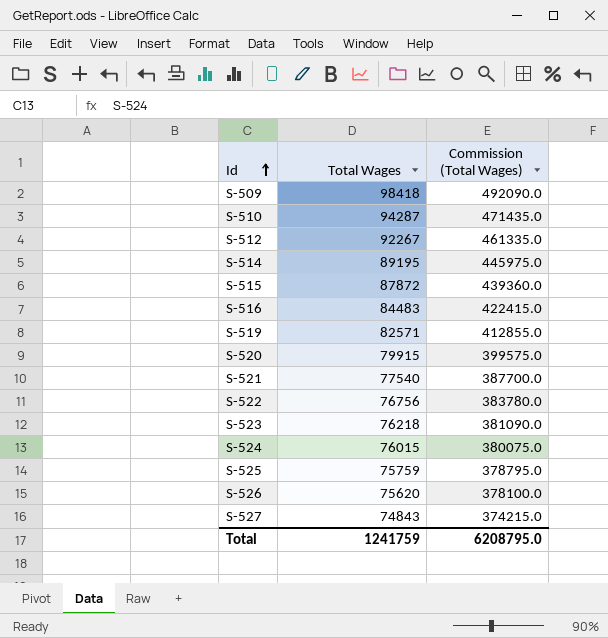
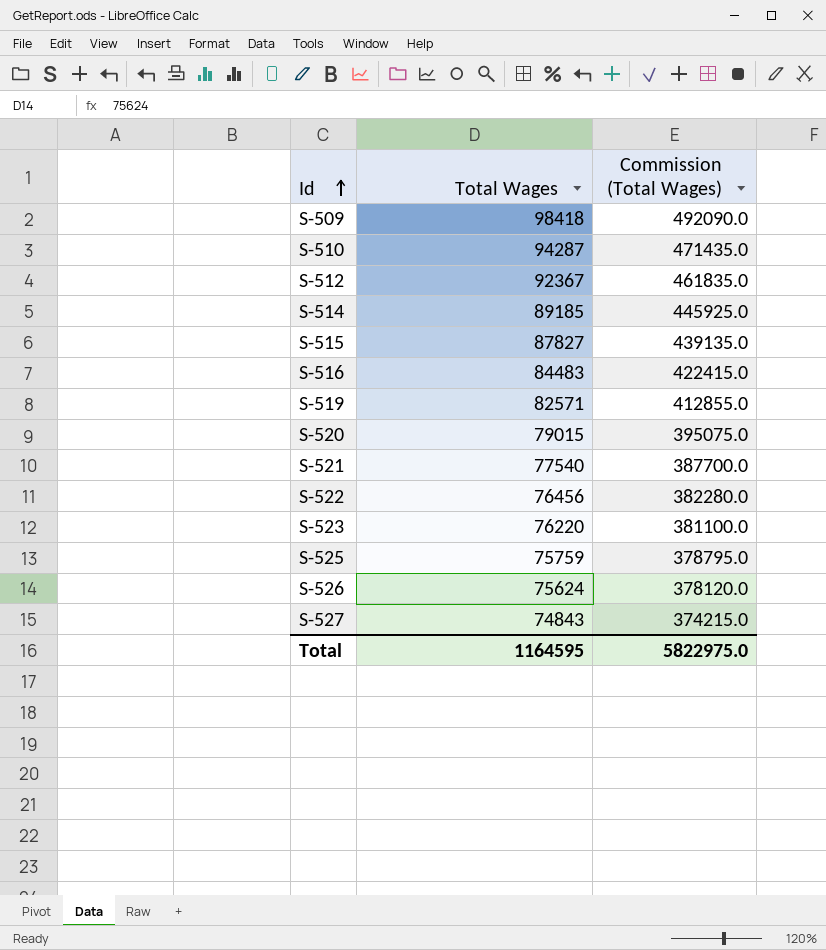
row S-524: 76015 | 380075.0 -> none
S-512 | Total Wages: 92267 -> 92367
S-512 | Commission (Total Wages): 461335.0 -> 461835.0
S-514 | Total Wages: 89195 -> 89185
S-514 | Commission (Total Wages): 445975.0 -> 445925.0
S-515 | Total Wages: 87872 -> 87827
S-515 | Commission (Total Wages): 439360.0 -> 439135.0
S-520 | Total Wages: 79915 -> 79015
S-520 | Commission (Total Wages): 399575.0 -> 395075.0
S-522 | Total Wages: 76756 -> 76456
S-522 | Commission (Total Wages): 383780.0 -> 382280.0
S-523 | Total Wages: 76218 -> 76220
S-523 | Commission (Total Wages): 381090.0 -> 381100.0
S-526 | Total Wages: 75620 -> 75624
S-526 | Commission (Total Wages): 378100.0 -> 378120.0
Total | Total Wages: 1241759 -> 1164595
Total | Commission (Total Wages): 6208795.0 -> 5822975.0

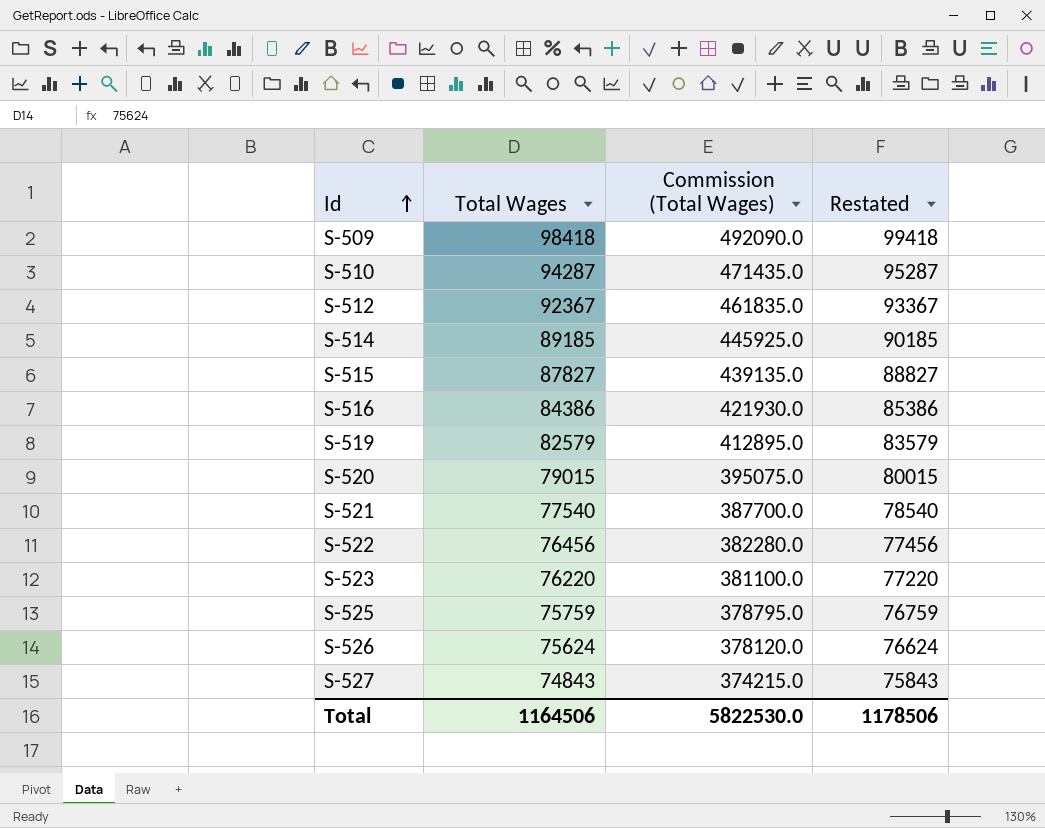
column Restated | formula: none -> [Total Wages] + 1000
S-516 | Total Wages: 84483 -> 84386
S-516 | Commission (Total Wages): 422415.0 -> 421930.0
S-519 | Total Wages: 82571 -> 82579
S-519 | Commission (Total Wages): 412855.0 -> 412895.0
Total | Total Wages: 1164595 -> 1164506
Total | Commission (Total Wages): 5822975.0 -> 5822530.0

